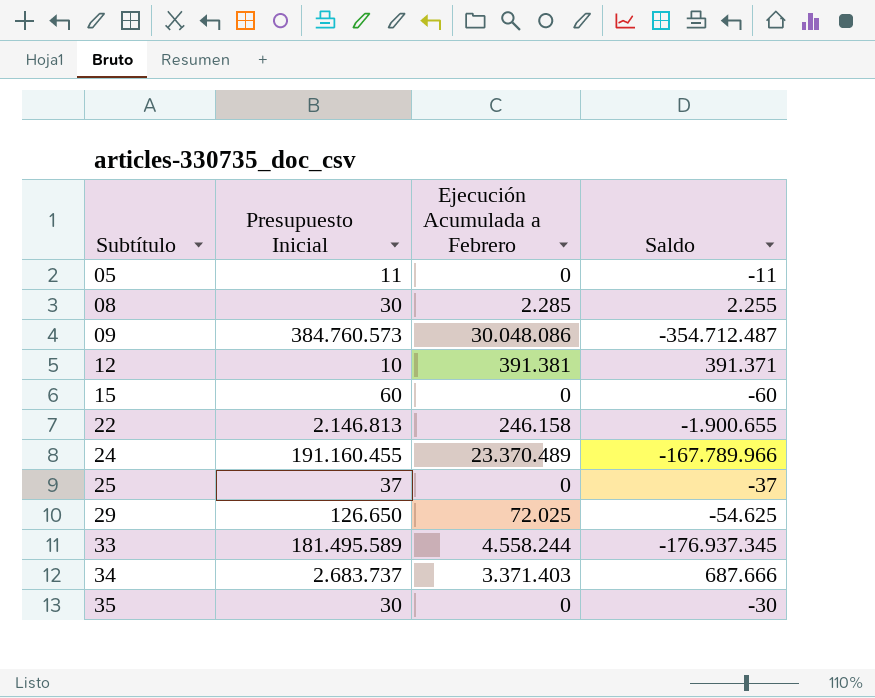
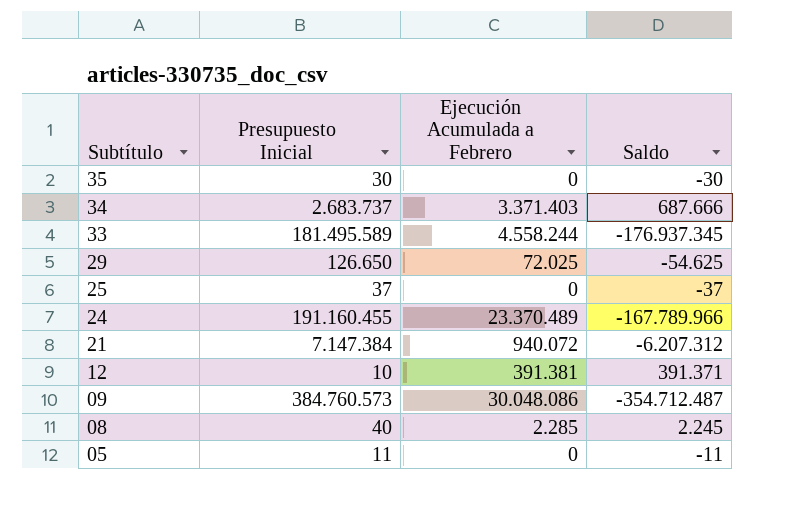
row order: Subtítulo ascending -> Subtítulo descending
row 15: 60 | 0 | -60 -> none
row 22: 2.146.813 | 246.158 | -1.900.655 -> none
row 21: none -> 7.147.384 | 940.072 | -6.207.312
08 | Presupuesto Inicial: 30 -> 40
08 | Saldo: 2.255 -> 2.245

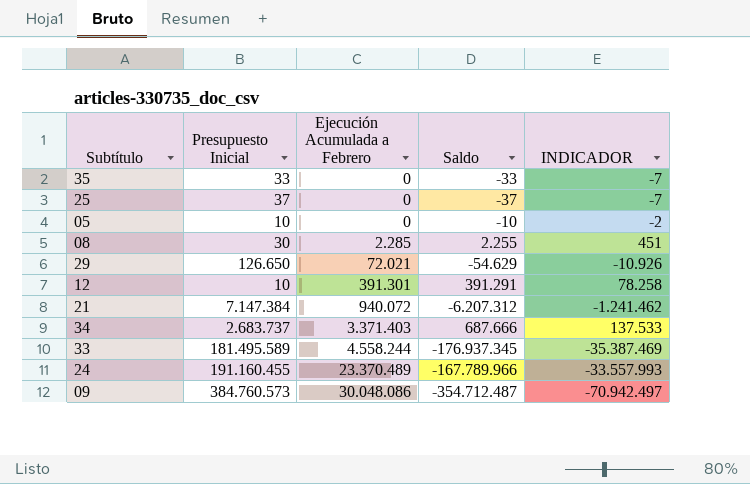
row order: Subtítulo descending -> Ejecución Acumulada a Febrero ascending
column INDICADOR | formula: none -> [Saldo] * 0,2
35 | Presupuesto Inicial: 30 -> 33
35 | Saldo: -30 -> -33
05 | Presupuesto Inicial: 11 -> 10
05 | Saldo: -11 -> -10
08 | Presupuesto Inicial: 40 -> 30
08 | Saldo: 2.245 -> 2.255
29 | Ejecución Acumulada a Febrero: 72.025 -> 72.021
29 | Saldo: -54.625 -> -54.629
12 | Ejecución Acumulada a Febrero: 391.381 -> 391.301
12 | Saldo: 391.371 -> 391.291

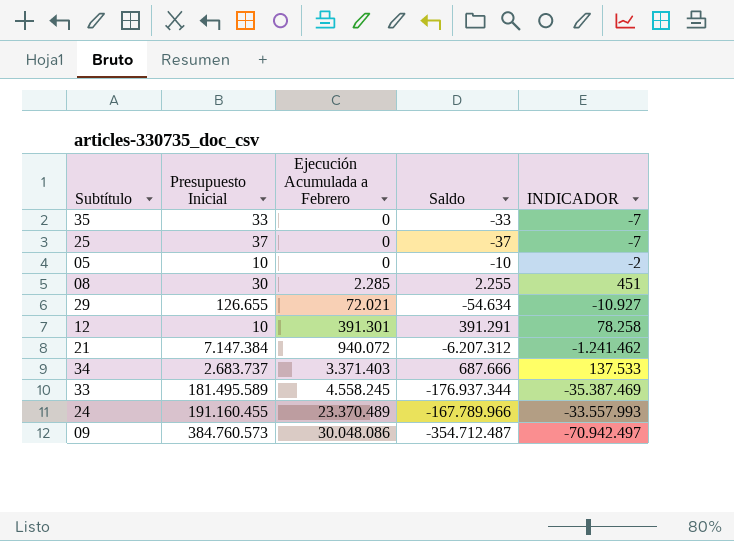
29 | Presupuesto Inicial: 126.650 -> 126.655
29 | Saldo: -54.629 -> -54.634
29 | INDICADOR: -10.926 -> -10.927
33 | Ejecución Acumulada a Febrero: 4.558.244 -> 4.558.245
33 | Saldo: -176.937.345 -> -176.937.344

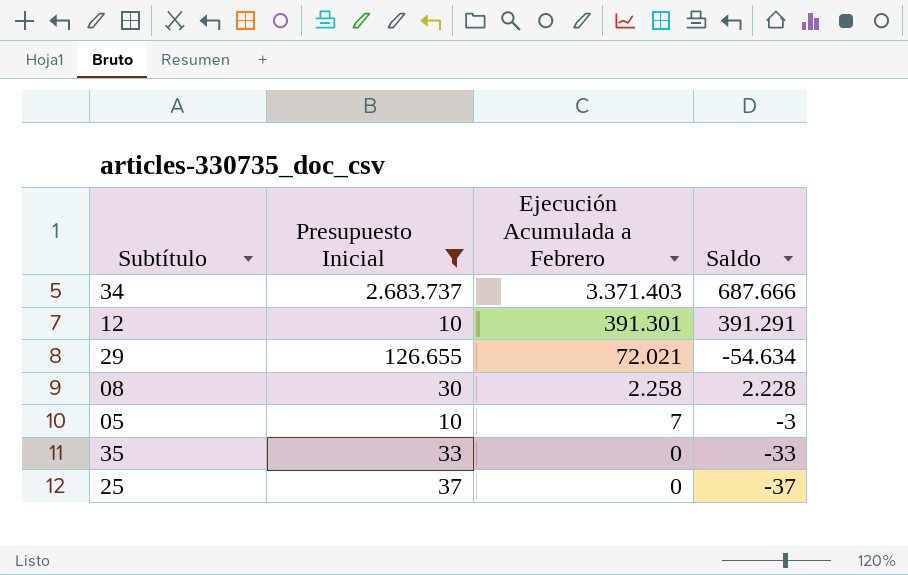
filter: none -> Presupuesto Inicial <= 2.683.737
row order: Ejecución Acumulada a Febrero ascending -> Ejecución Acumulada a Febrero descending
column INDICADOR | formula: [Saldo] * 0,2 -> none
08 | Ejecución Acumulada a Febrero: 2.285 -> 2.258
08 | Saldo: 2.255 -> 2.228
05 | Ejecución Acumulada a Febrero: 0 -> 7
05 | Saldo: -10 -> -3

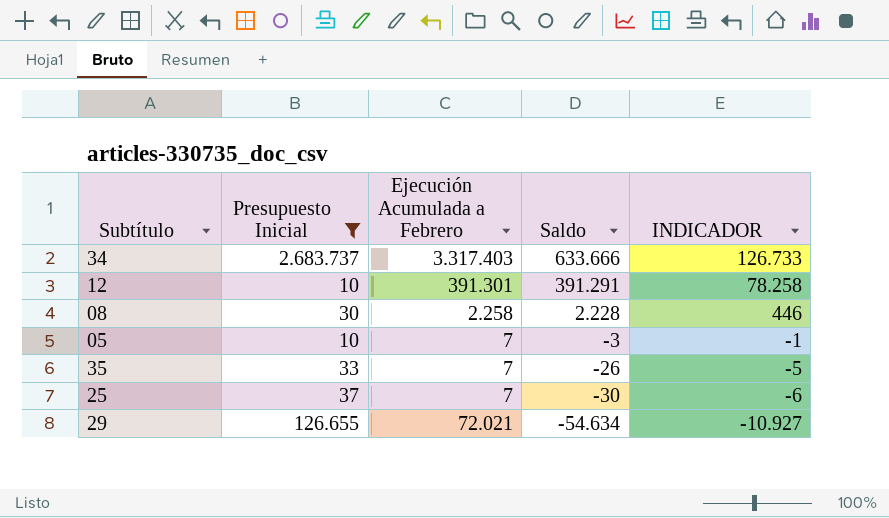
row order: Ejecución Acumulada a Febrero descending -> Saldo descending
column INDICADOR | formula: none -> [Saldo] * 0,2
34 | Ejecución Acumulada a Febrero: 3.371.403 -> 3.317.403
34 | Saldo: 687.666 -> 633.666
35 | Ejecución Acumulada a Febrero: 0 -> 7
35 | Saldo: -33 -> -26
25 | Ejecución Acumulada a Febrero: 0 -> 7
25 | Saldo: -37 -> -30

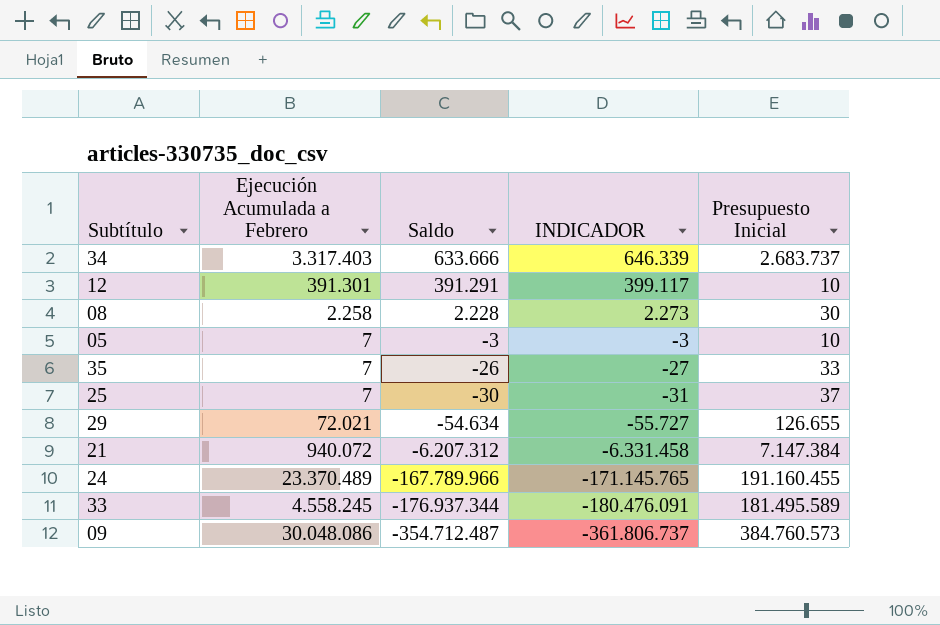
filter: Presupuesto Inicial <= 2.683.737 -> none
column INDICADOR | formula: [Saldo] * 0,2 -> [Saldo] * 1,02
column Presupuesto Inicial | position: 2 -> 5

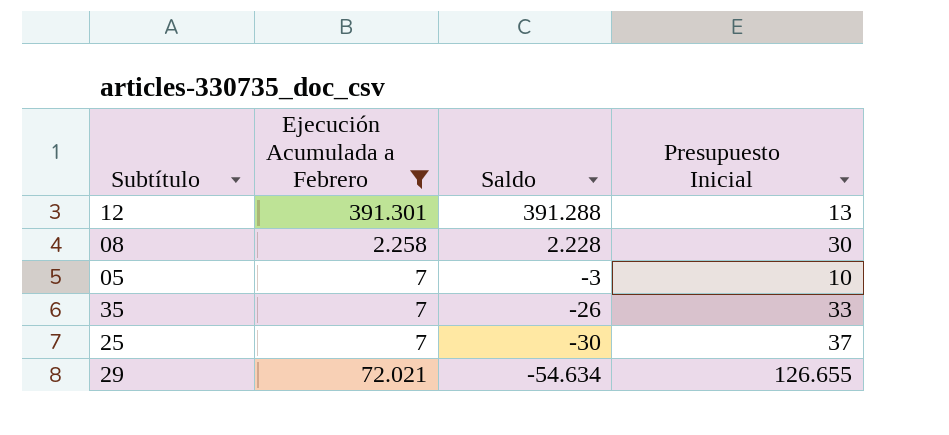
filter: none -> Ejecución Acumulada a Febrero <= 391.301
column INDICADOR | formula: [Saldo] * 1,02 -> none
12 | Saldo: 391.291 -> 391.288
12 | Presupuesto Inicial: 10 -> 13

